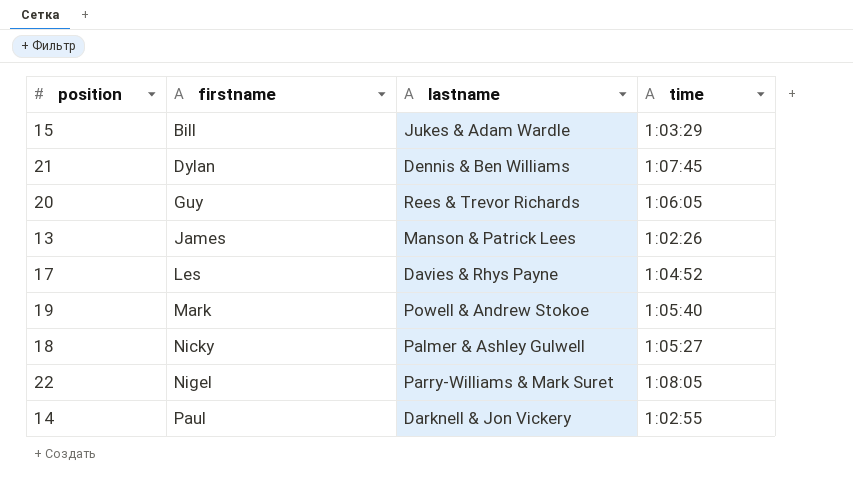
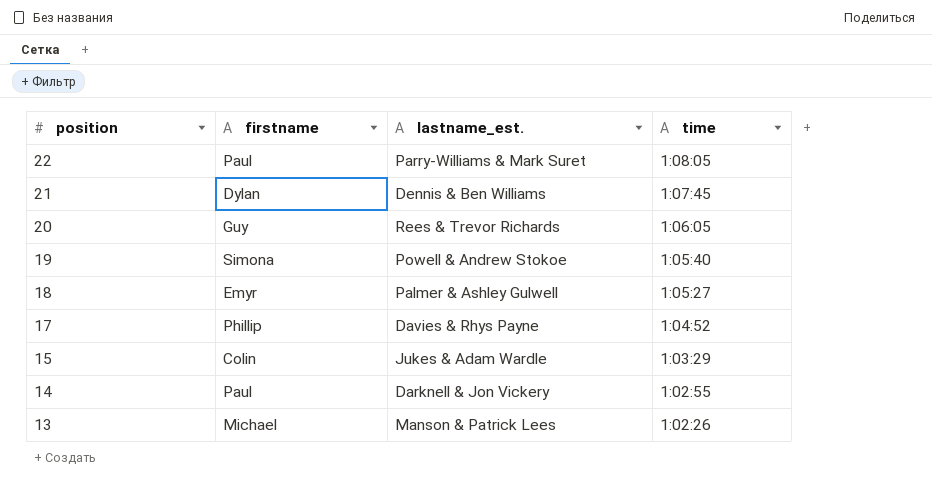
row order: firstname ascending -> position descending
column name: lastname -> lastname_est.
22 | firstname: Nigel -> Paul
19 | firstname: Mark -> Simona
18 | firstname: Nicky -> Emyr
17 | firstname: Les -> Phillip
15 | firstname: Bill -> Colin
13 | firstname: James -> Michael

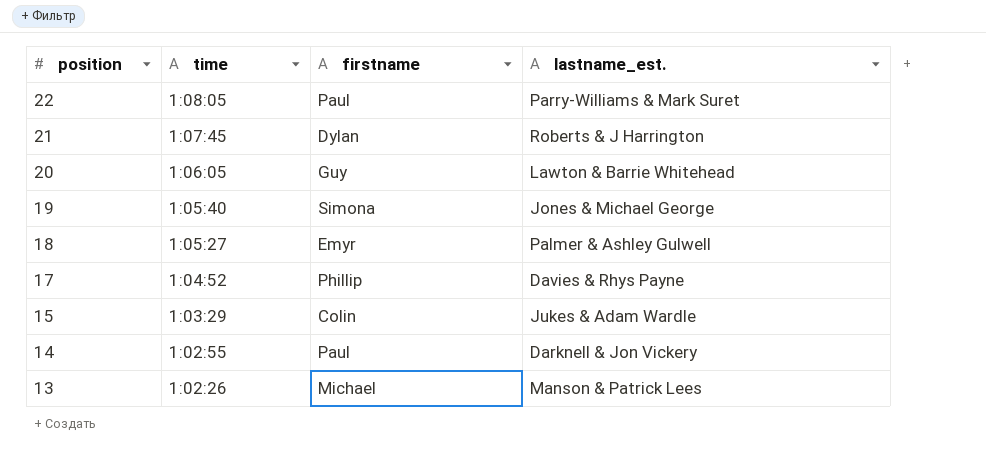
column time | position: 4 -> 2
21 | lastname_est.: Dennis & Ben Williams -> Roberts & J Harrington
20 | lastname_est.: Rees & Trevor Richards -> Lawton & Barrie Whitehead
19 | lastname_est.: Powell & Andrew Stokoe -> Jones & Michael George

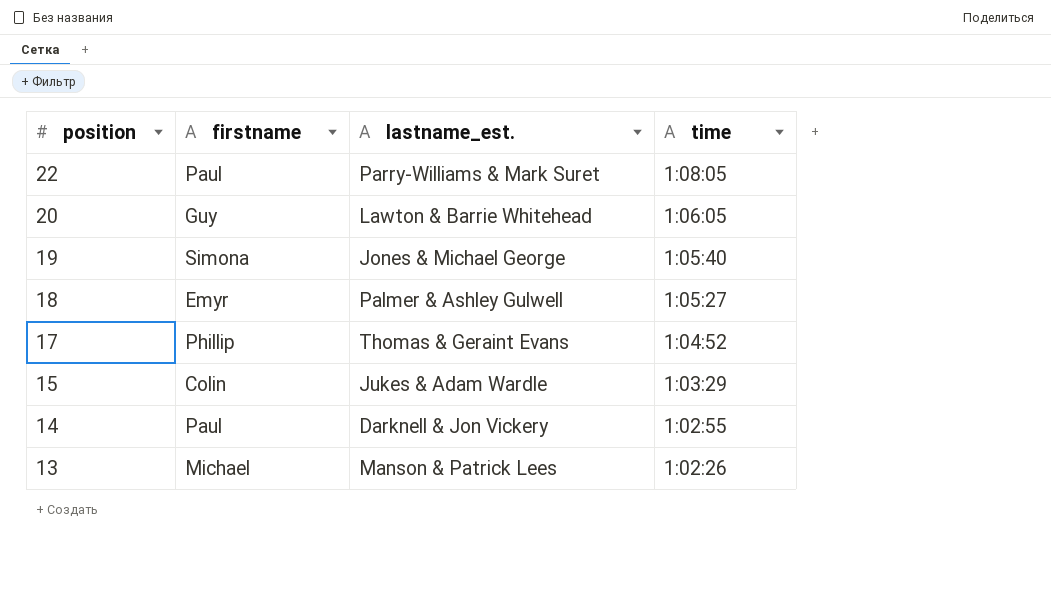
column time | position: 2 -> 4
row 21: 1:07:45 | Dylan | Roberts & J Harrington -> none
17 | lastname_est.: Davies & Rhys Payne -> Thomas & Geraint Evans

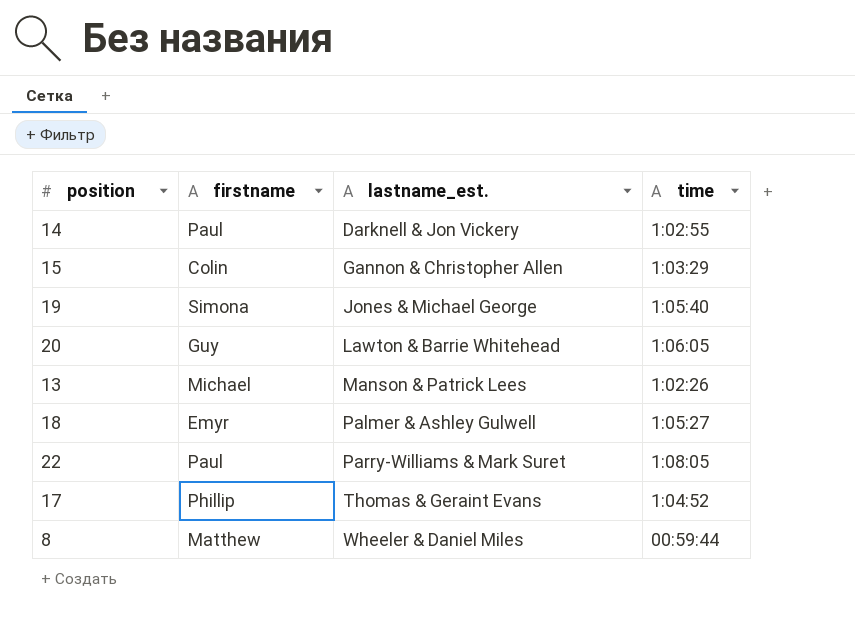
row order: position descending -> lastname_est. ascending
15 | lastname_est.: Jukes & Adam Wardle -> Gannon & Christopher Allen
row 8: none -> Matthew | Wheeler & Daniel Miles | 00:59:44

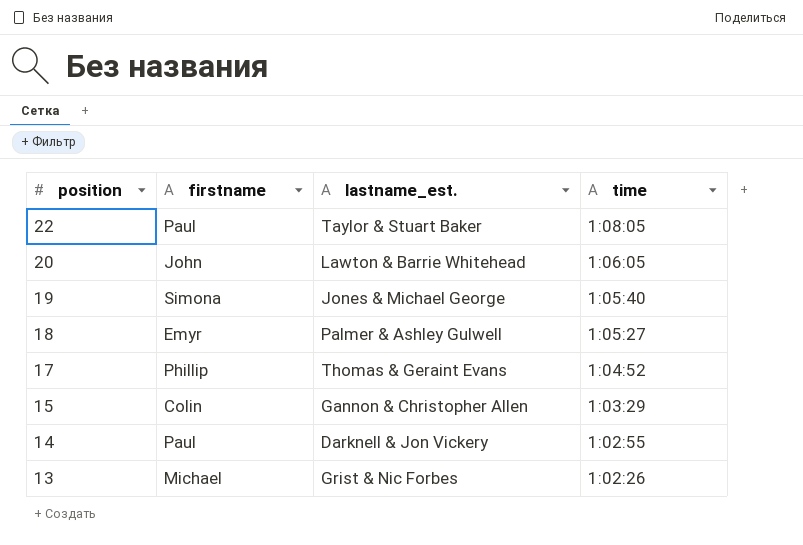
row order: lastname_est. ascending -> position descending
row 8: Matthew | Wheeler & Daniel Miles | 00:59:44 -> none
22 | lastname_est.: Parry-Williams & Mark Suret -> Taylor & Stuart Baker
20 | firstname: Guy -> John
13 | lastname_est.: Manson & Patrick Lees -> Grist & Nic Forbes

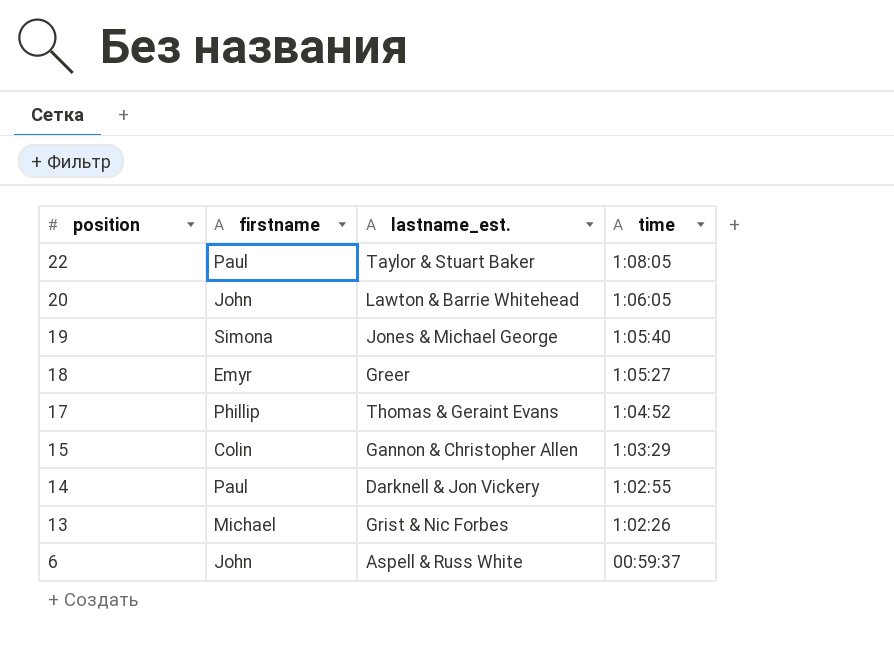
18 | lastname_est.: Palmer & Ashley Gulwell -> Greer
row 6: none -> John | Aspell & Russ White | 00:59:37

